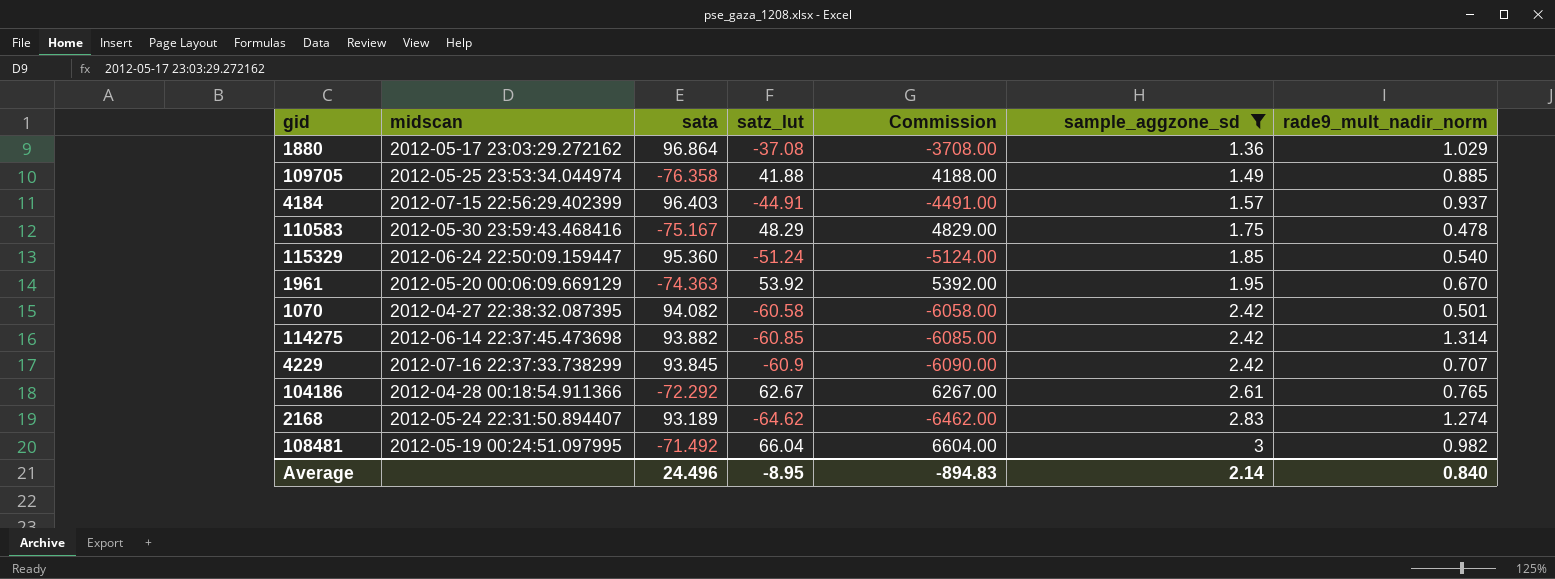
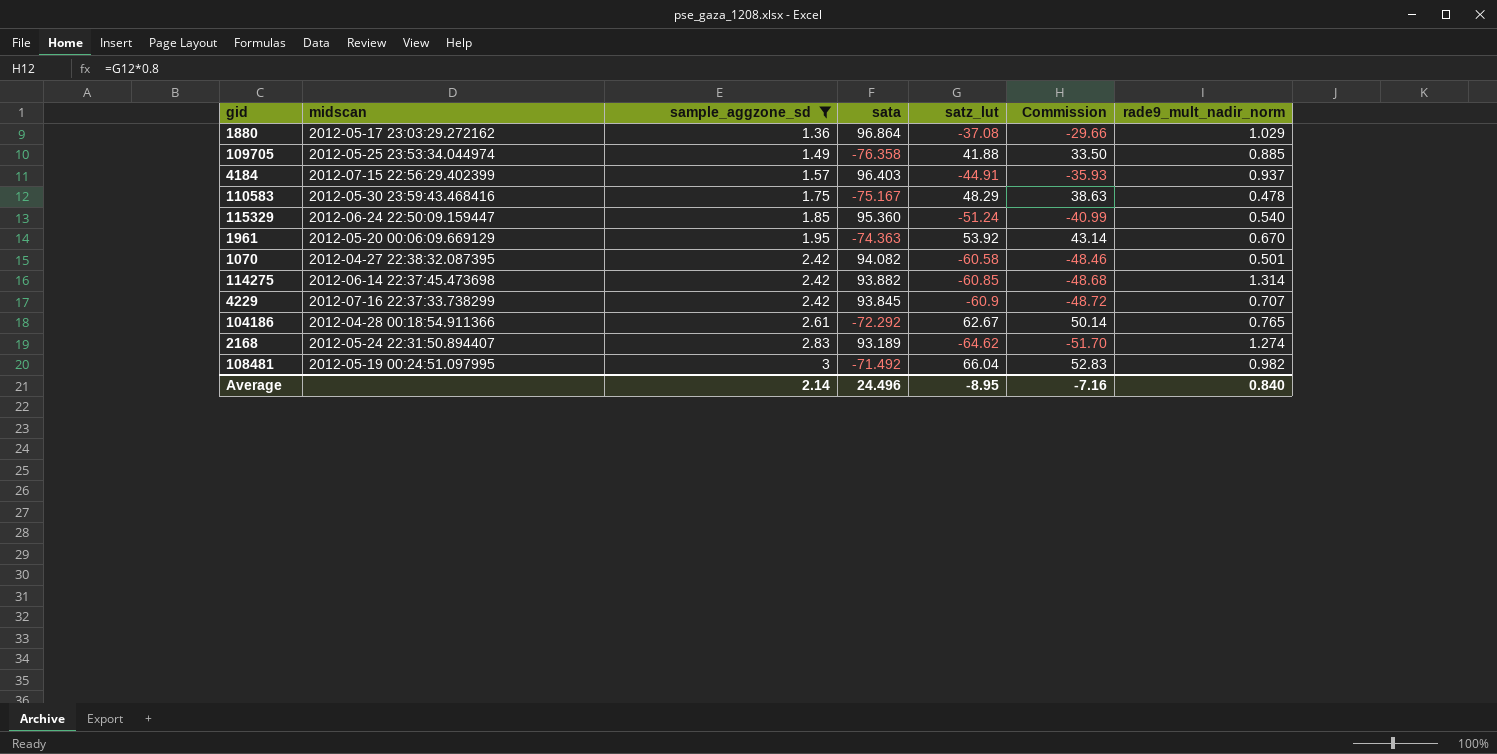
column sample_aggzone_sd | position: 6 -> 3
column Commission | formula: [satz_lut] * 100 -> [satz_lut] * 0.8
Average | Commission: -894.83 -> -7.16

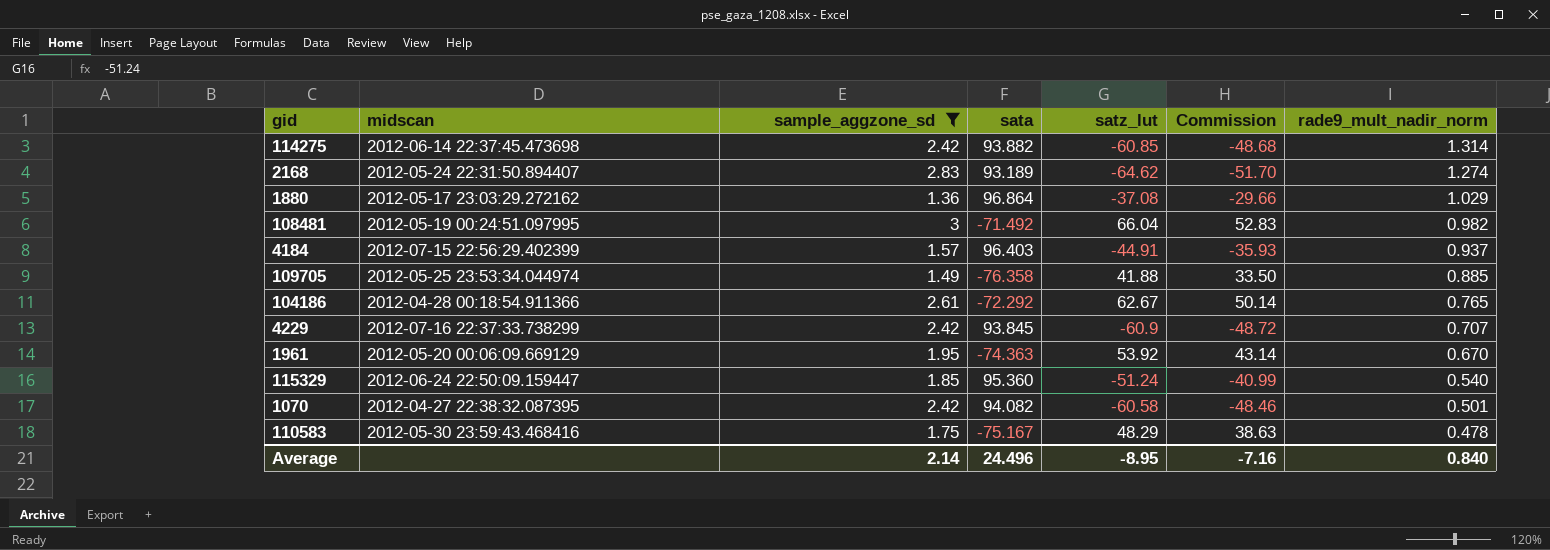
row order: sample_aggzone_sd ascending -> rade9_mult_nadir_norm descending

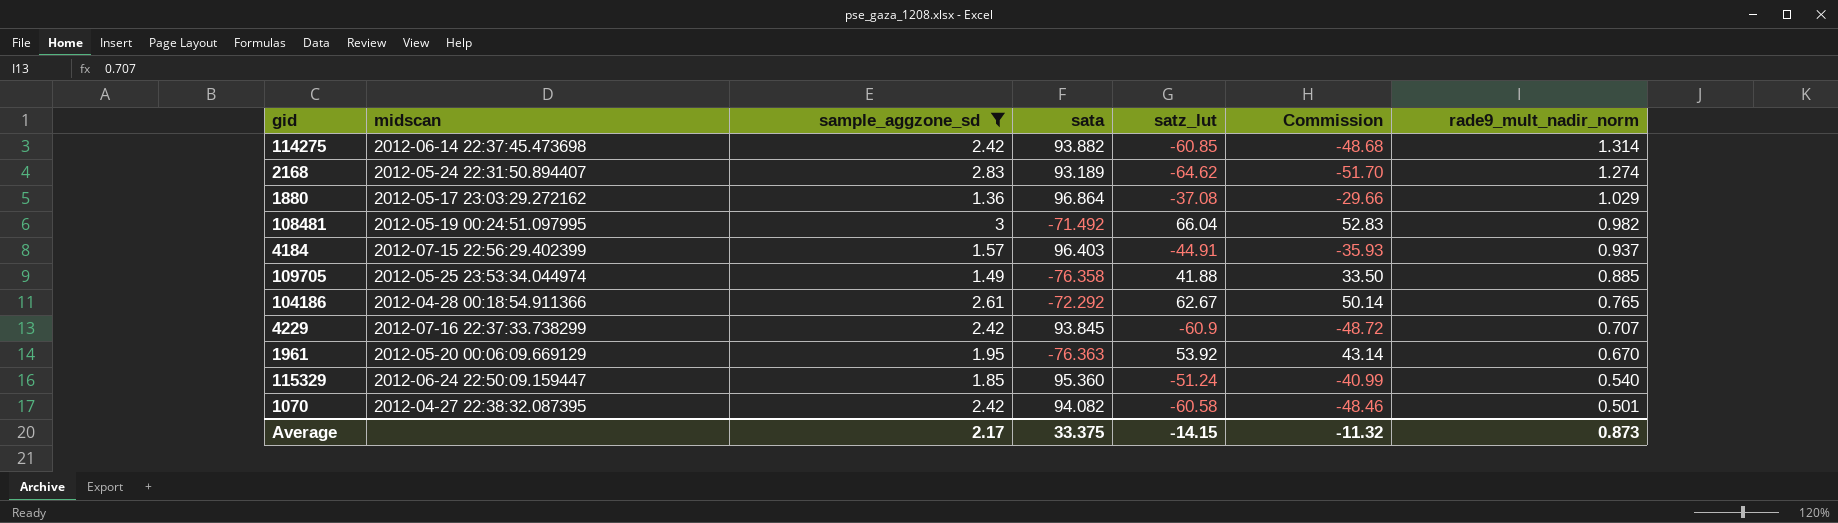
row 110583: 2012-05-30 23:59:43.468416 | 1.75 | -75.167 | 48.29 | 38.63 | 0.478 -> none
1961 | sata: -74.363 -> -76.363
Average | sample_aggzone_sd: 2.14 -> 2.17
Average | sata: 24.496 -> 33.375
Average | satz_lut: -8.95 -> -14.15
Average | Commission: -7.16 -> -11.32
Average | rade9_mult_nadir_norm: 0.840 -> 0.873

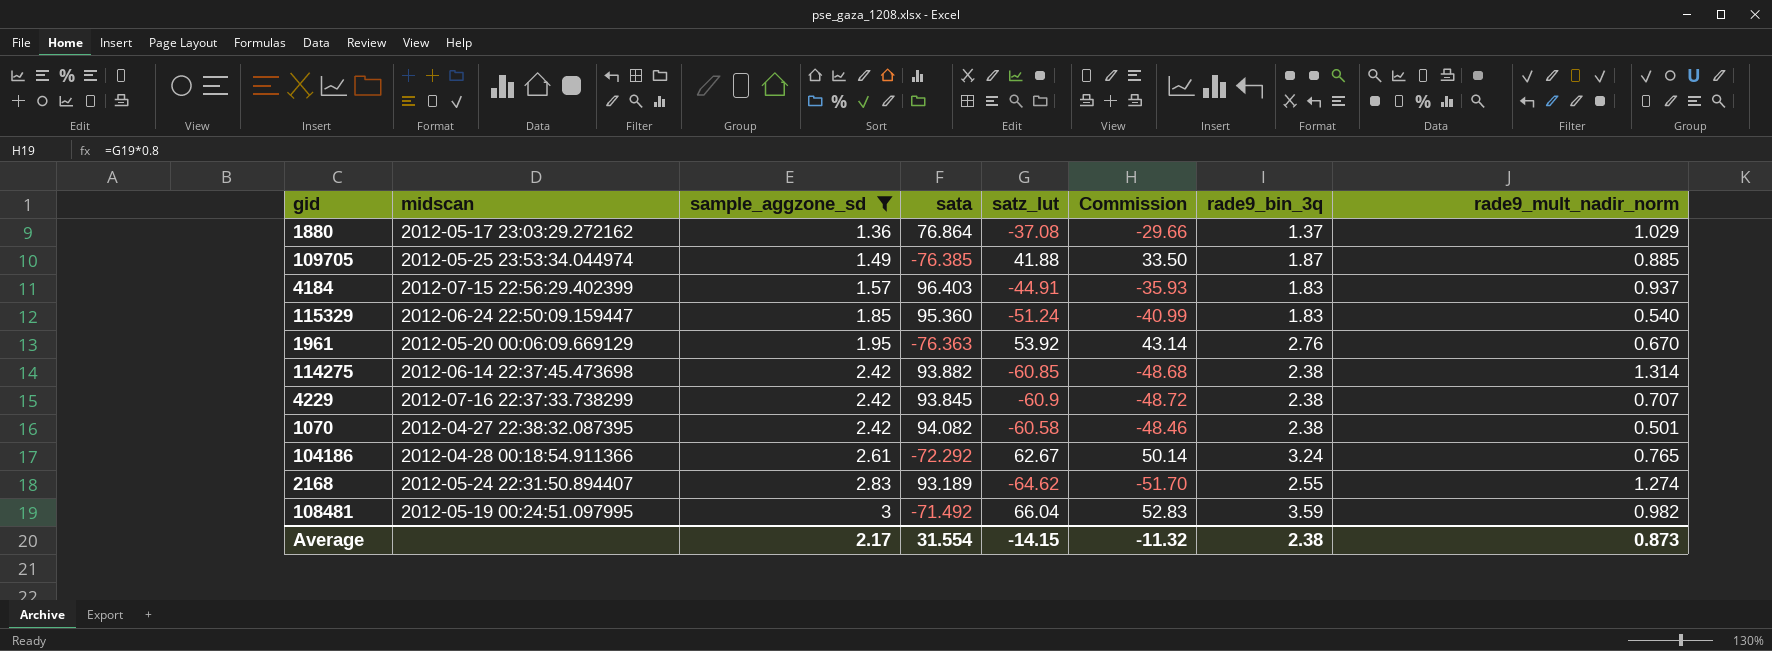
row order: rade9_mult_nadir_norm descending -> sample_aggzone_sd ascending
column rade9_bin_3q | position: none -> 7
1880 | sata: 96.864 -> 76.864
109705 | sata: -76.358 -> -76.385
Average | sata: 33.375 -> 31.554

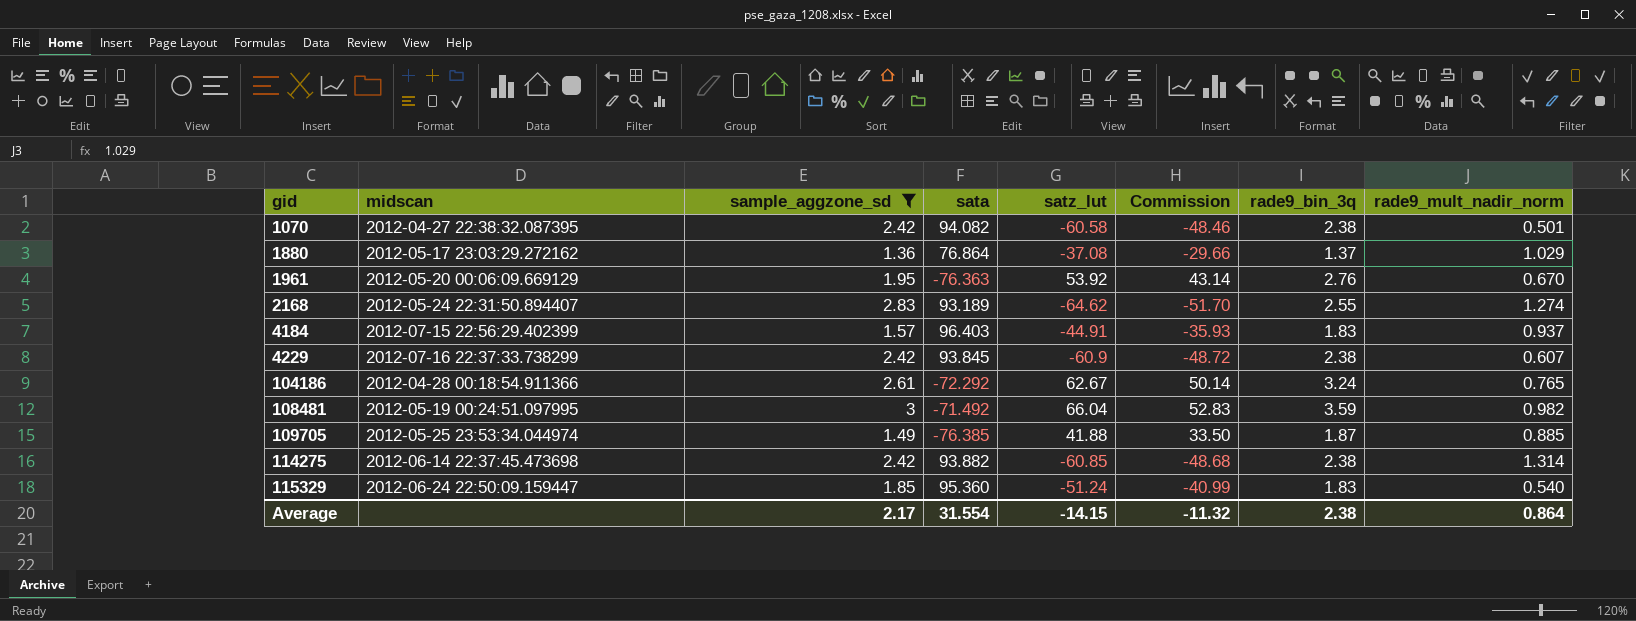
row order: sample_aggzone_sd ascending -> gid ascending
4229 | rade9_mult_nadir_norm: 0.707 -> 0.607
Average | rade9_mult_nadir_norm: 0.873 -> 0.864

